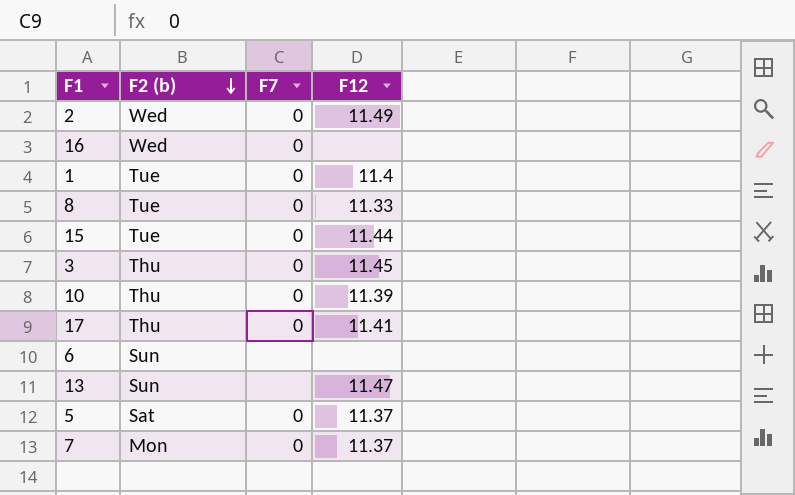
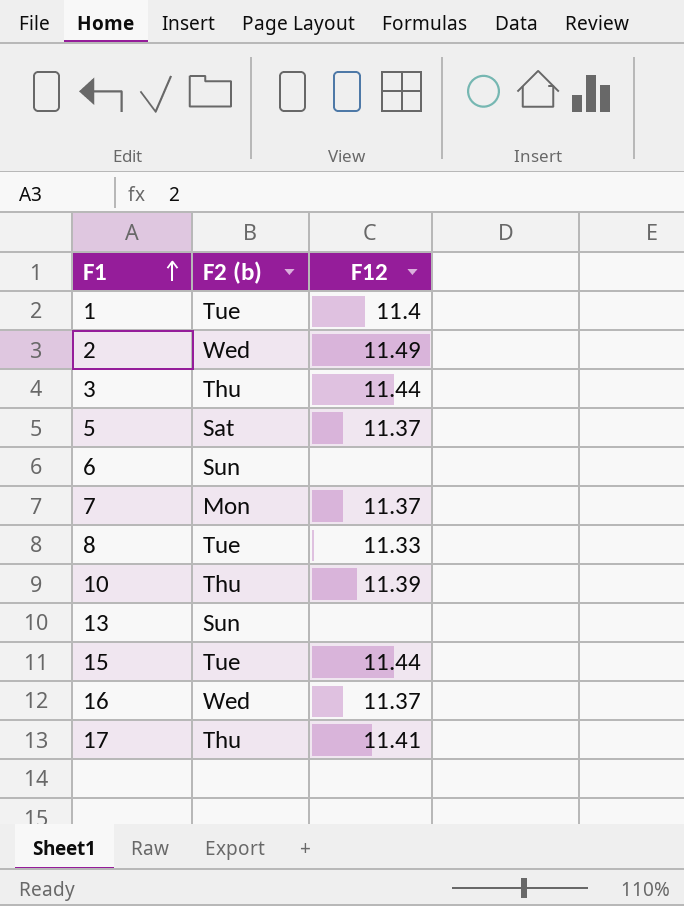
row order: F2 (b) descending -> F1 ascending
column F7 | position: 3 -> none
3 | F12: 11.45 -> 11.44
13 | F12: 11.47 -> none
16 | F12: none -> 11.37

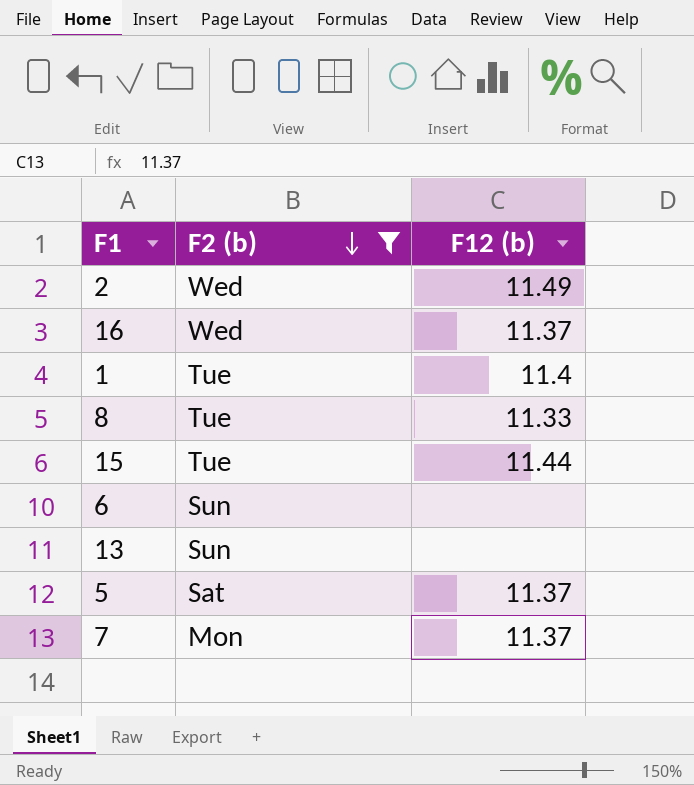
filter: none -> F2 (b) != Thu
row order: F1 ascending -> F2 (b) descending
column name: F12 -> F12 (b)

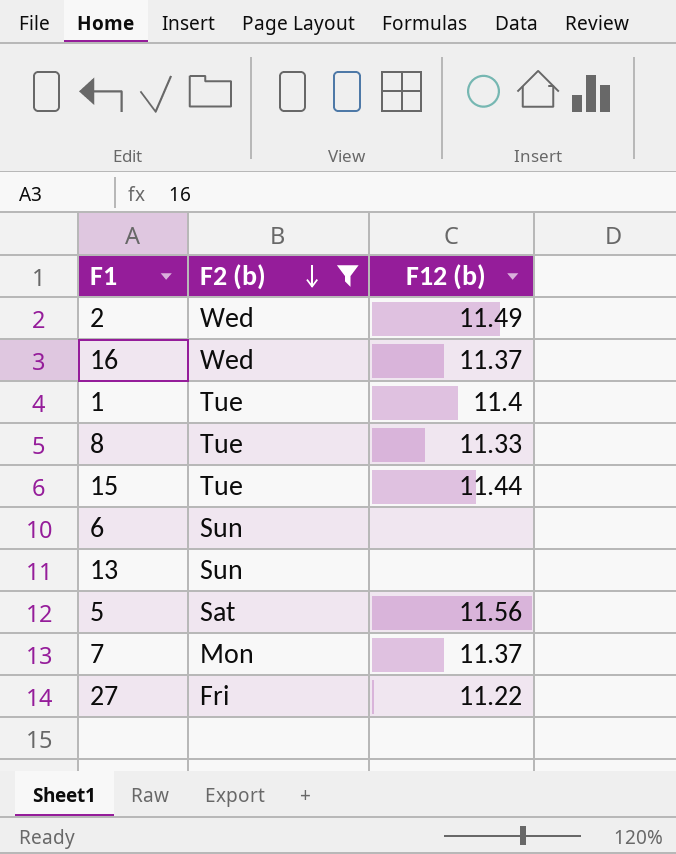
5 | F12 (b): 11.37 -> 11.56
row 27: none -> Fri | 11.22

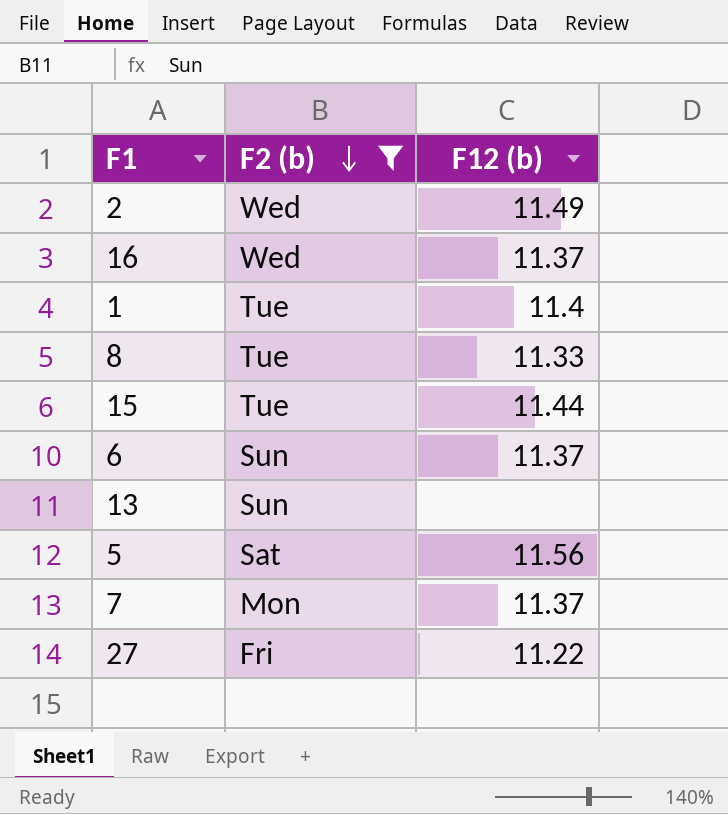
6 | F12 (b): none -> 11.37

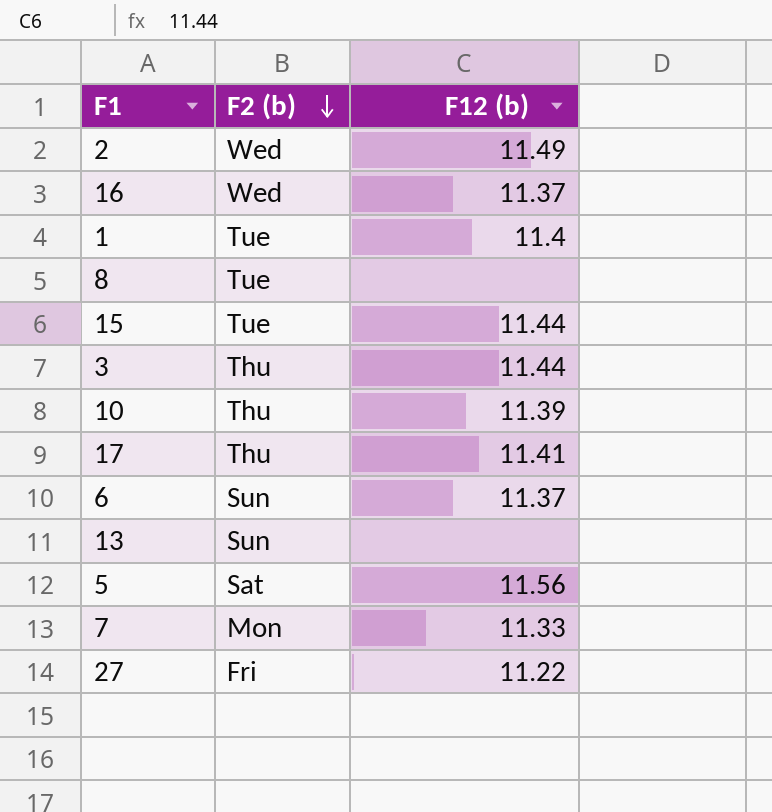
filter: F2 (b) != Thu -> none
8 | F12 (b): 11.33 -> none
7 | F12 (b): 11.37 -> 11.33

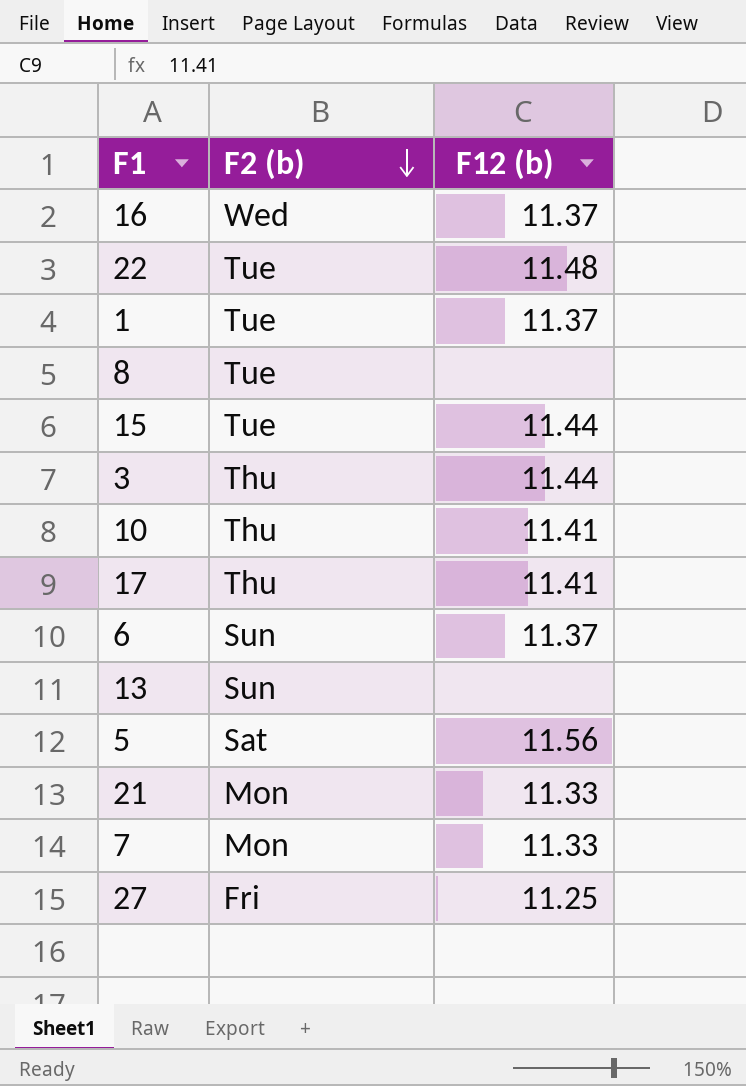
row 2: Wed | 11.49 -> none
row 22: none -> Tue | 11.48
1 | F12 (b): 11.4 -> 11.37
10 | F12 (b): 11.39 -> 11.41
row 21: none -> Mon | 11.33
27 | F12 (b): 11.22 -> 11.25

